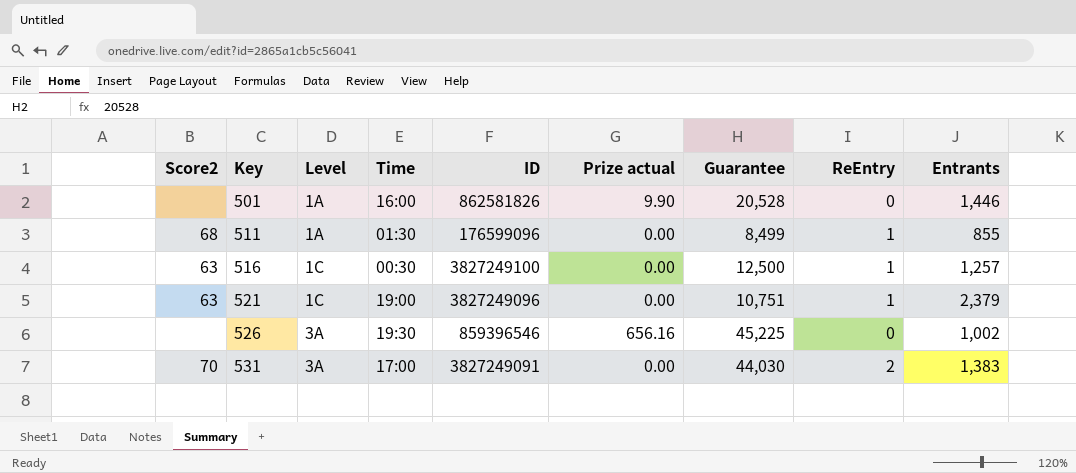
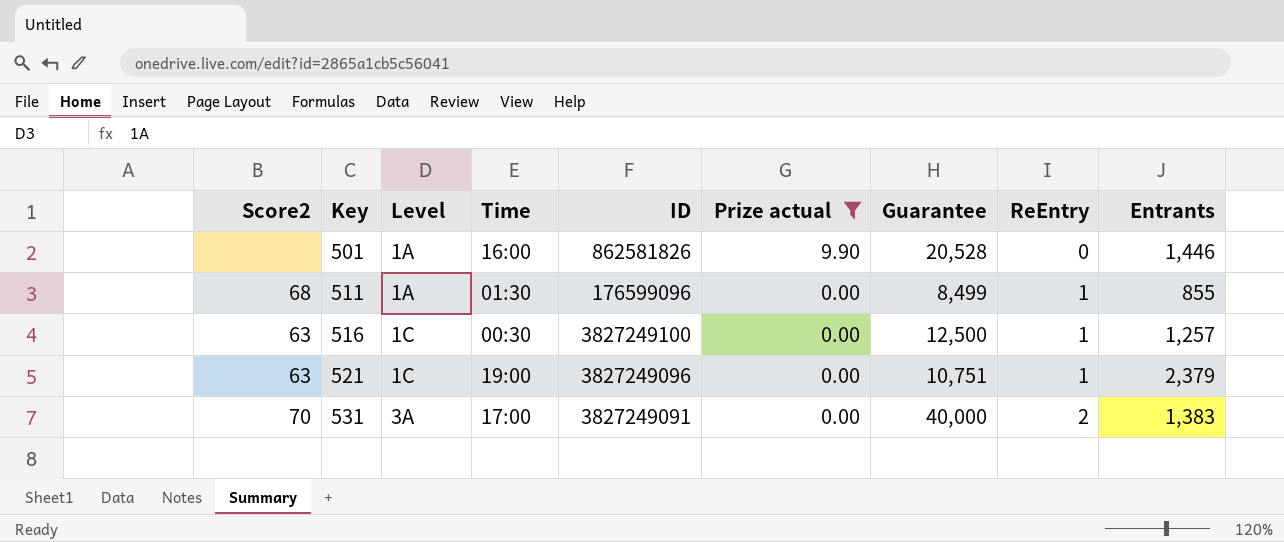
filter: none -> Prize actual != 656.16
531 | Guarantee: 44,030 -> 40,000

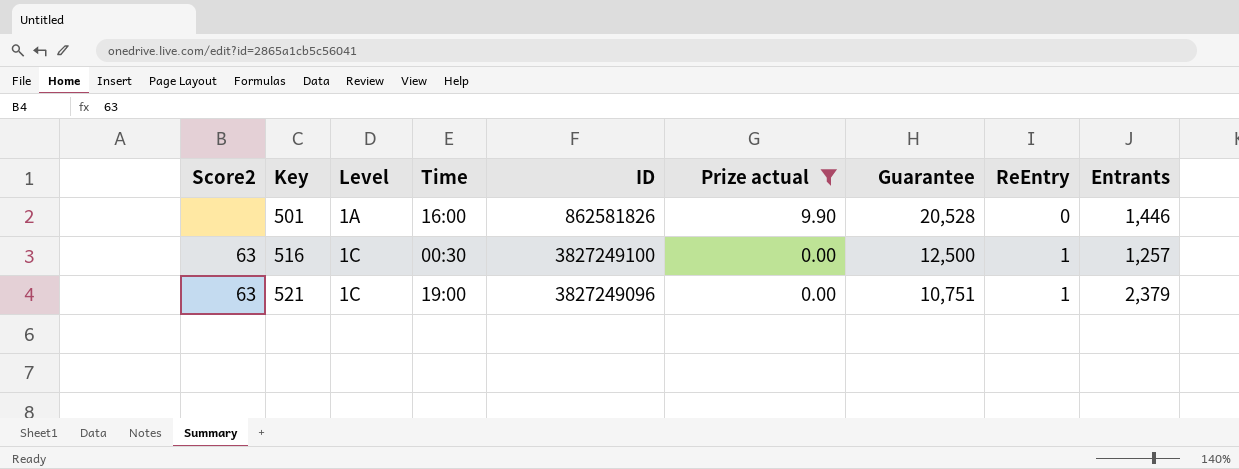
row 511: 68 | 1A | 01:30 | 176599096 | 0.00 | 8,499 | 1 | 855 -> none
row 531: 70 | 3A | 17:00 | 3827249091 | 0.00 | 40,000 | 2 | 1,383 -> none

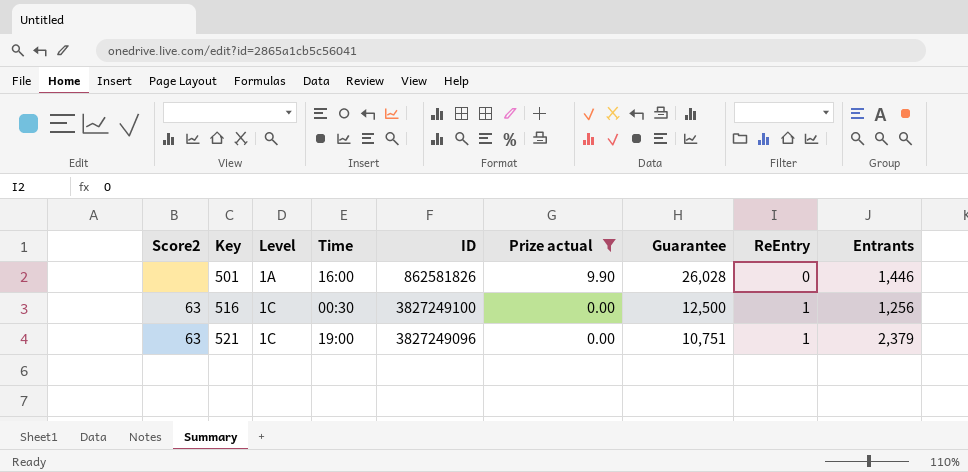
501 | Guarantee: 20,528 -> 26,028
516 | Entrants: 1,257 -> 1,256

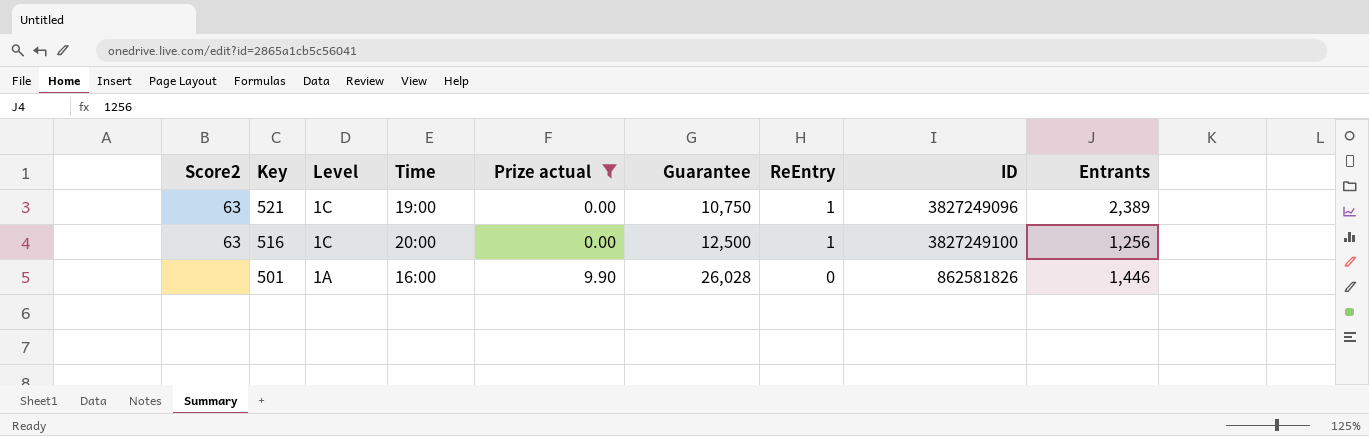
row order: Key ascending -> Key descending
column ID | position: 5 -> 8
521 | Guarantee: 10,751 -> 10,750
521 | Entrants: 2,379 -> 2,389
516 | Time: 00:30 -> 20:00

